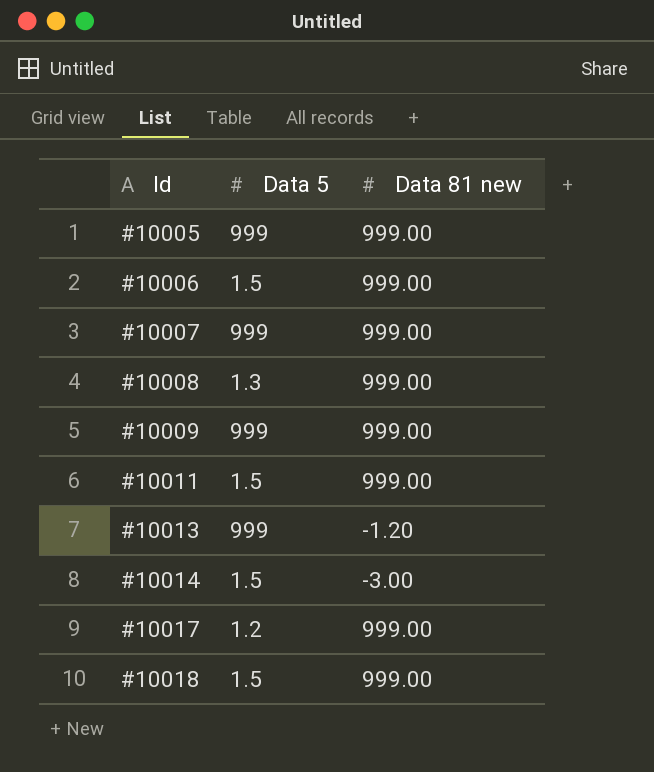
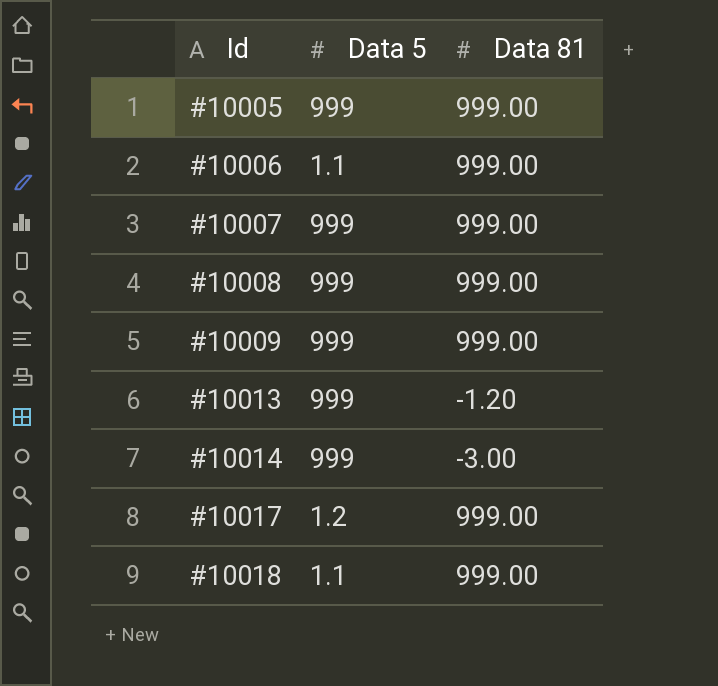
column name: Data 81 new -> Data 81
row #10011: 1.5 | 999.00 -> none
#10006 | Data 5: 1.5 -> 1.1
#10008 | Data 5: 1.3 -> 999
#10014 | Data 5: 1.5 -> 999
#10018 | Data 5: 1.5 -> 1.1

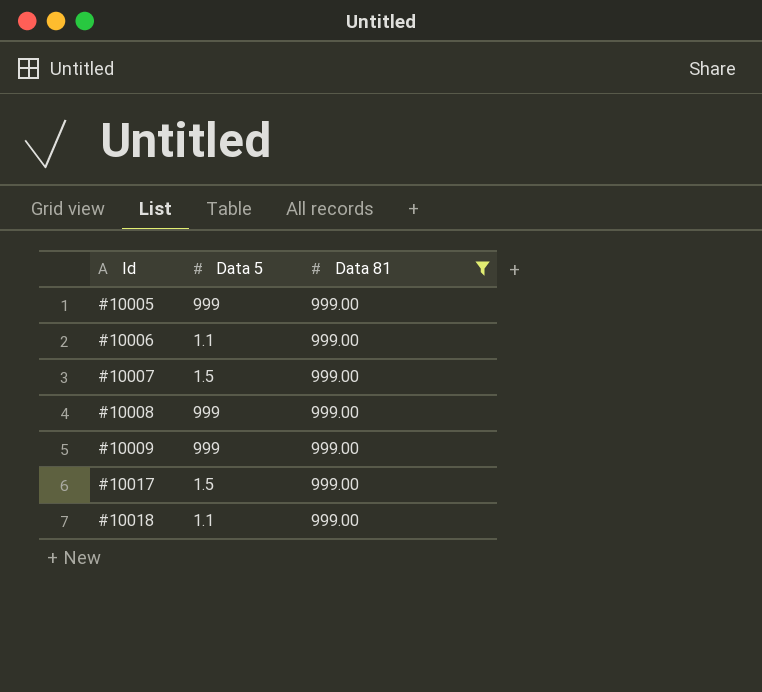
filter: none -> Data 81 = 999.00
#10007 | Data 5: 999 -> 1.5
#10017 | Data 5: 1.2 -> 1.5

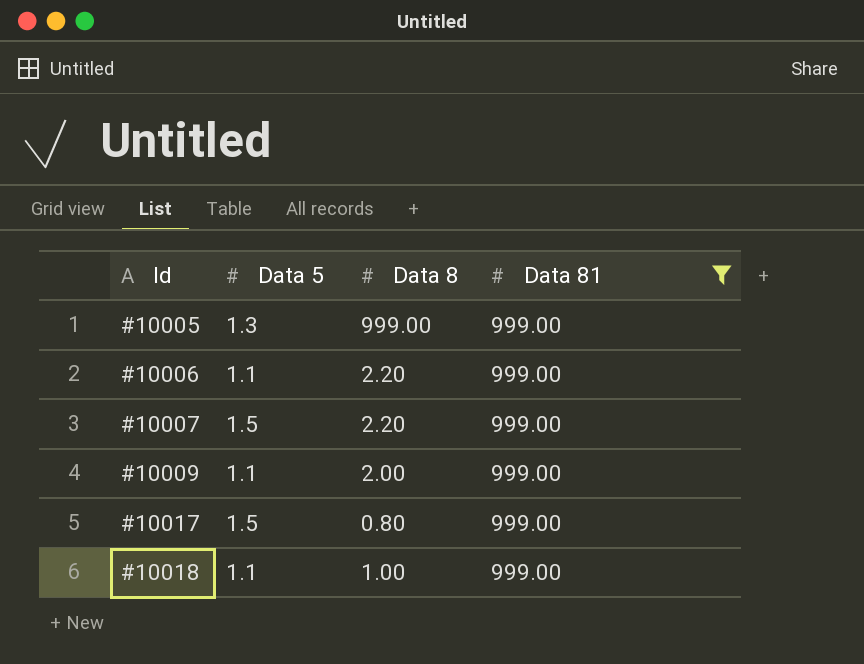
column Data 8 | position: none -> 3
row #10008: 999 | 999.00 -> none
#10005 | Data 5: 999 -> 1.3
#10009 | Data 5: 999 -> 1.1

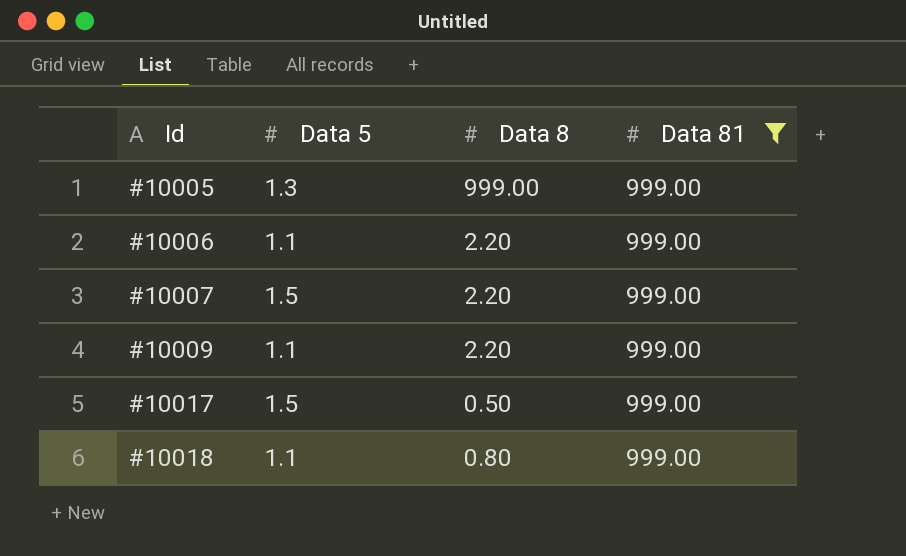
#10009 | Data 8: 2.00 -> 2.20
#10017 | Data 8: 0.80 -> 0.50
#10018 | Data 8: 1.00 -> 0.80

